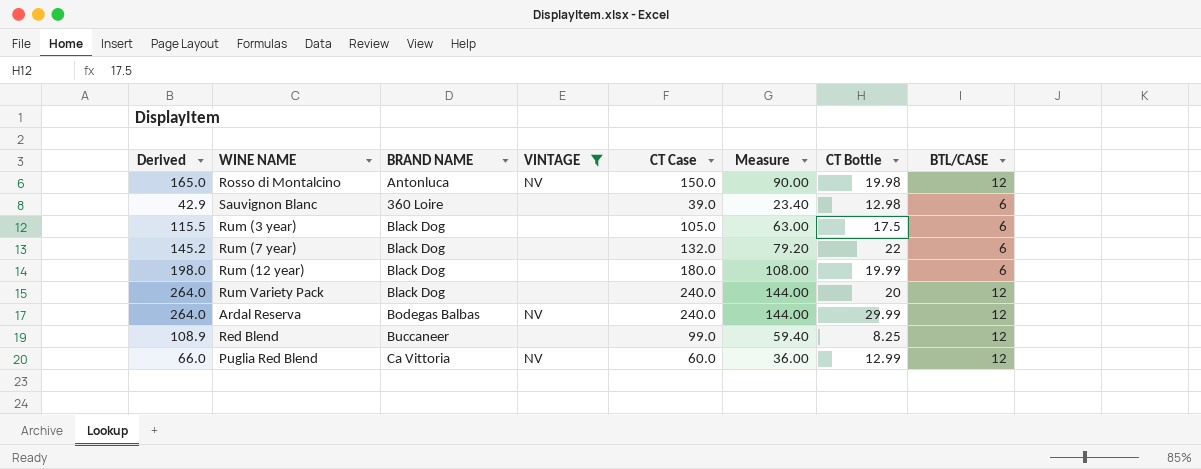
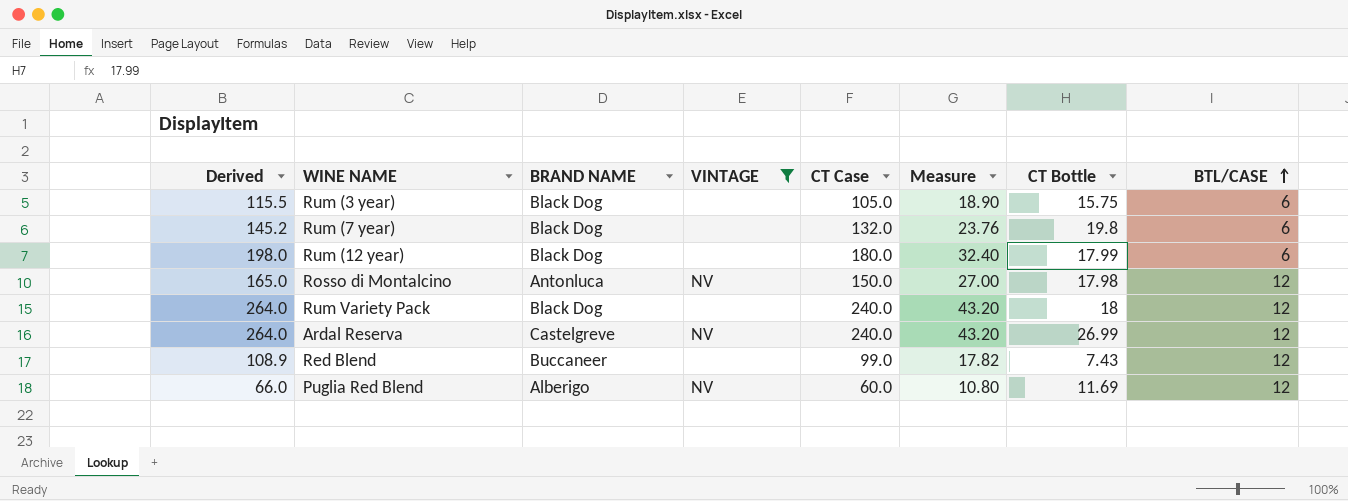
row order: none -> BTL/CASE ascending
column Measure | formula: [CT Case] * 0.6 -> [CT Case] * 0.18
row Sauvignon Blanc: 42.9 | 360 Loire | none | 39.0 | 23.40 | 12.98 | 6 -> none
Rum (3 year) | CT Bottle: 17.5 -> 15.75
Rum (7 year) | CT Bottle: 22 -> 19.8
Rum (12 year) | CT Bottle: 19.99 -> 17.99
Rosso di Montalcino | CT Bottle: 19.98 -> 17.98
Rum Variety Pack | CT Bottle: 20 -> 18
Ardal Reserva | BRAND NAME: Bodegas Balbas -> Castelgreve
Ardal Reserva | CT Bottle: 29.99 -> 26.99
Red Blend | CT Bottle: 8.25 -> 7.43
Puglia Red Blend | BRAND NAME: Ca Vittoria -> Alberigo
Puglia Red Blend | CT Bottle: 12.99 -> 11.69

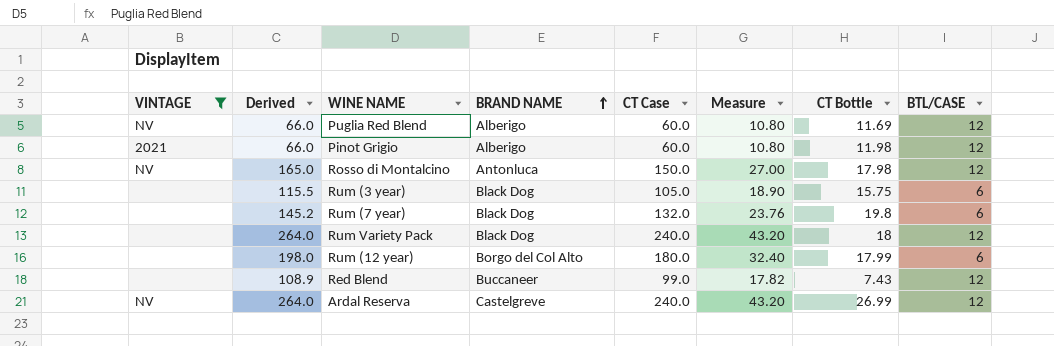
row order: BTL/CASE ascending -> BRAND NAME ascending
column VINTAGE | position: 4 -> 1
row Pinot Grigio: none -> 2021 | 66.0 | Alberigo | 60.0 | 10.80 | 11.98 | 12
Rum (12 year) | BRAND NAME: Black Dog -> Borgo del Col Alto

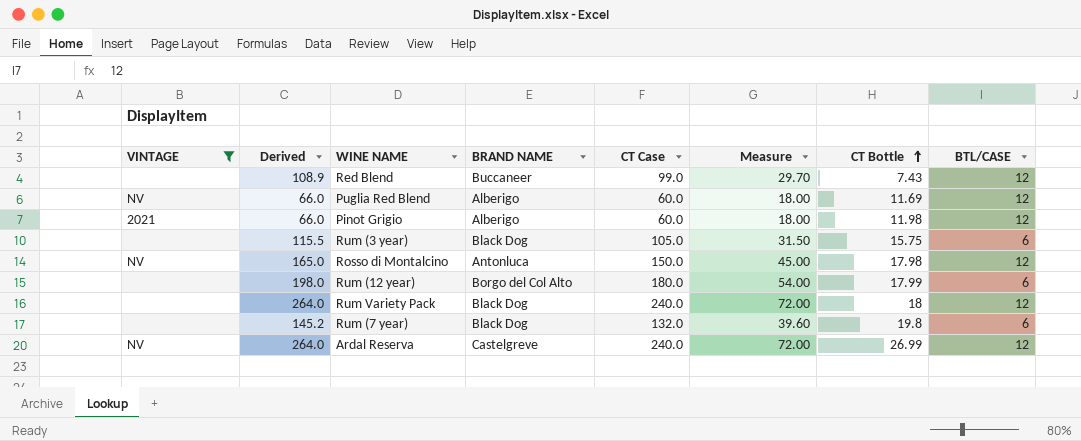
row order: BRAND NAME ascending -> CT Bottle ascending
column Measure | formula: [CT Case] * 0.18 -> [CT Case] * 0.3

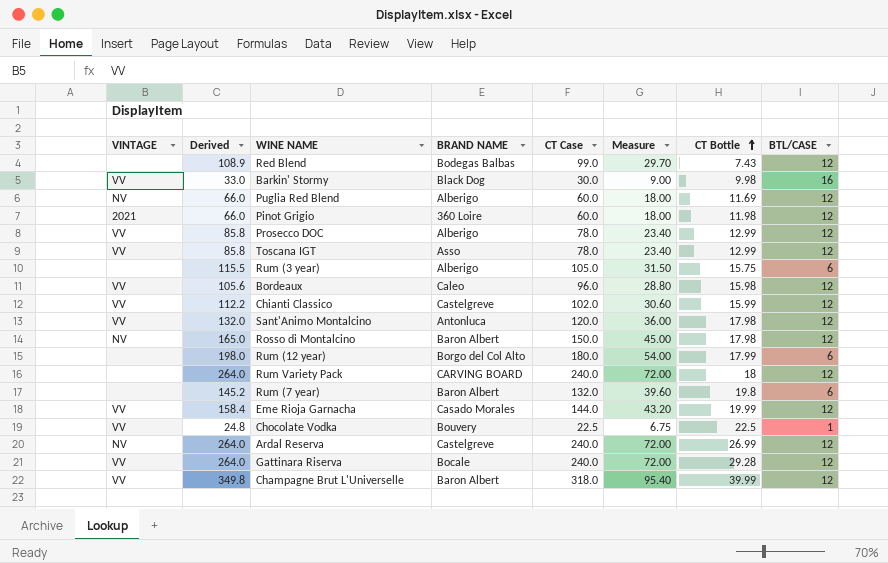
filter: VINTAGE != VV -> none
Red Blend | BRAND NAME: Buccaneer -> Bodegas Balbas
Pinot Grigio | BRAND NAME: Alberigo -> 360 Loire
Rum (3 year) | BRAND NAME: Black Dog -> Alberigo
Rosso di Montalcino | BRAND NAME: Antonluca -> Baron Albert
Rum Variety Pack | BRAND NAME: Black Dog -> CARVING BOARD
Rum (7 year) | BRAND NAME: Black Dog -> Baron Albert

